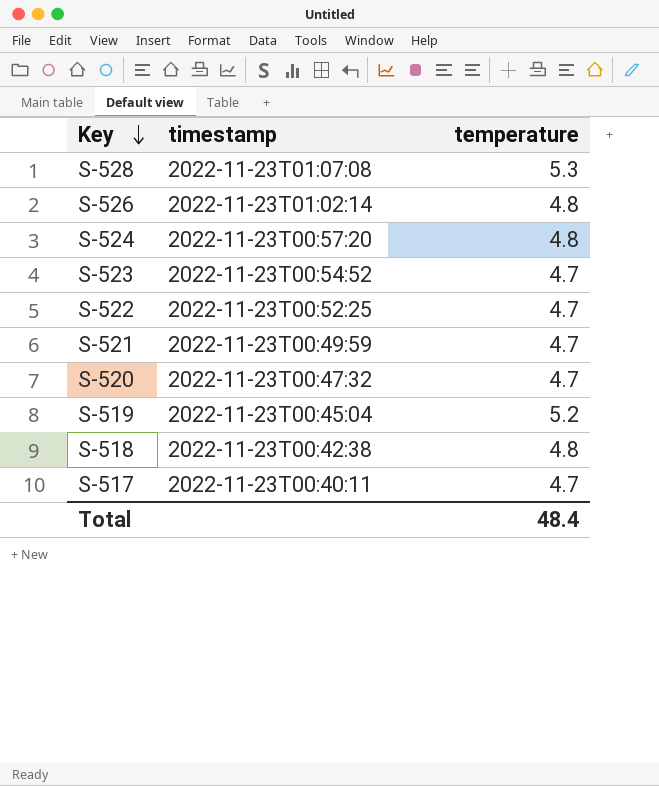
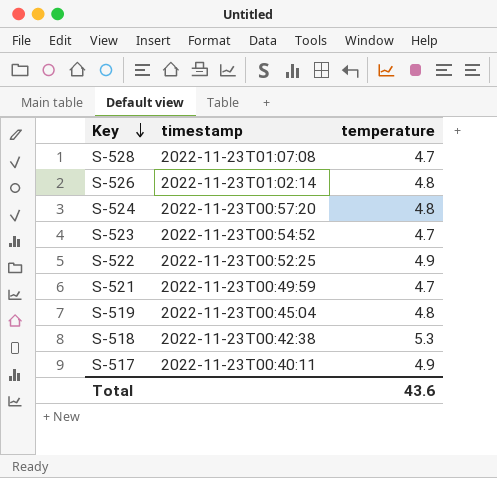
row S-520: 2022-11-23T00:47:32 | 4.7 -> none
S-528 | temperature: 5.3 -> 4.7
S-522 | temperature: 4.7 -> 4.9
S-519 | temperature: 5.2 -> 4.8
S-518 | temperature: 4.8 -> 5.3
S-517 | temperature: 4.7 -> 4.9
Total | temperature: 48.4 -> 43.6

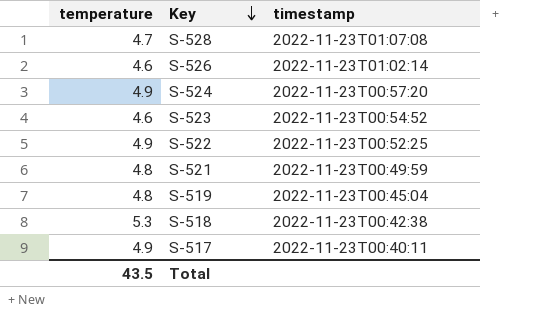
column temperature | position: 3 -> 1
S-526 | temperature: 4.8 -> 4.6
S-524 | temperature: 4.8 -> 4.9
S-523 | temperature: 4.7 -> 4.6
S-521 | temperature: 4.7 -> 4.8
Total | temperature: 43.6 -> 43.5

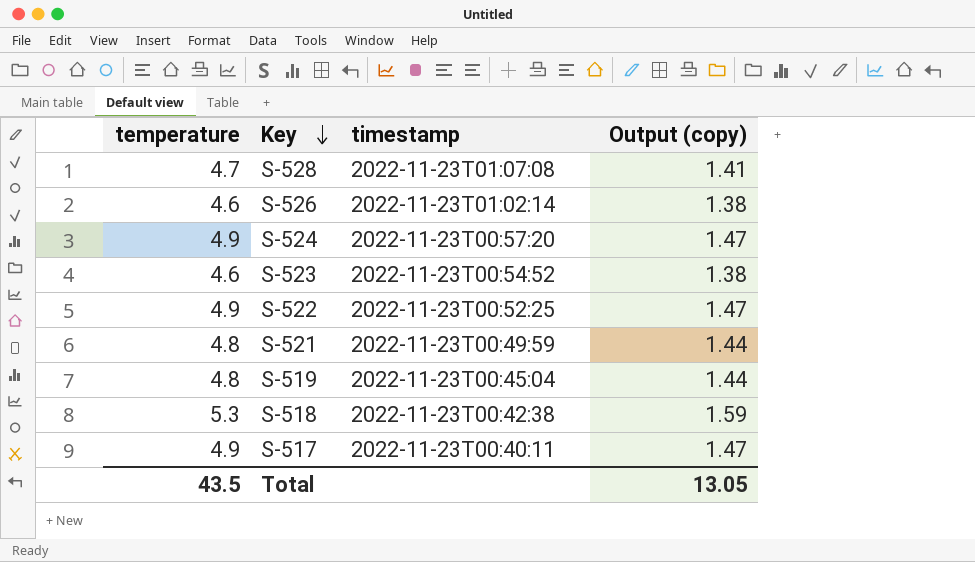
column Output (copy) | formula: none -> [temperature] * 0.3

